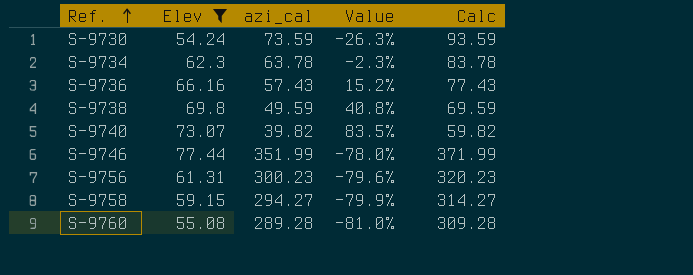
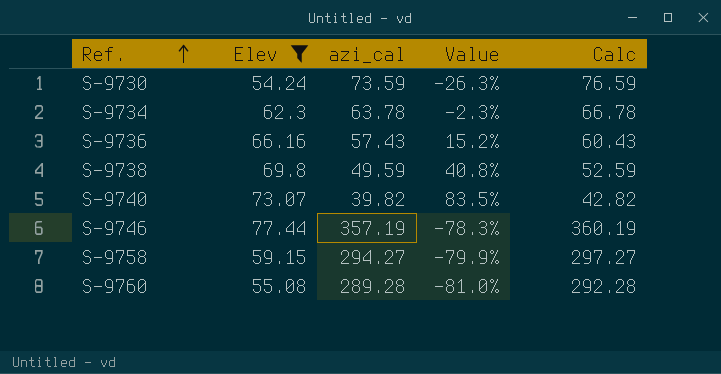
column Calc | formula: [azi_cal] + 20 -> [azi_cal] + 3
row S-9756: 61.31 | 300.23 | -79.6% | 320.23 -> none
S-9746 | azi_cal: 351.99 -> 357.19
S-9746 | Value: -78.0% -> -78.3%

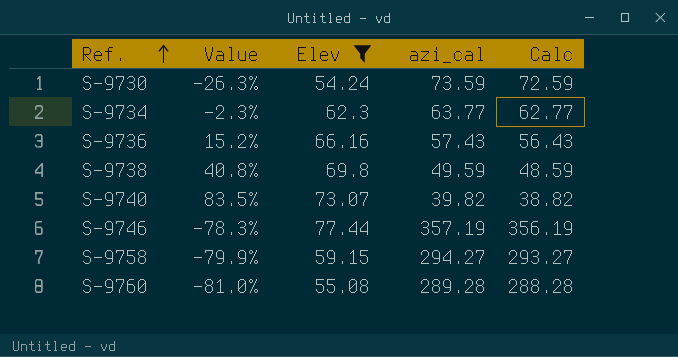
column Value | position: 4 -> 2
column Calc | formula: [azi_cal] + 3 -> [azi_cal] - 1
S-9734 | azi_cal: 63.78 -> 63.77

